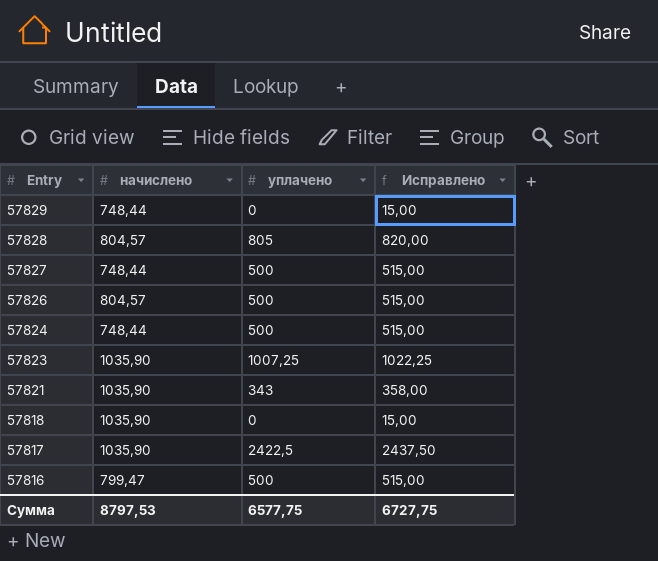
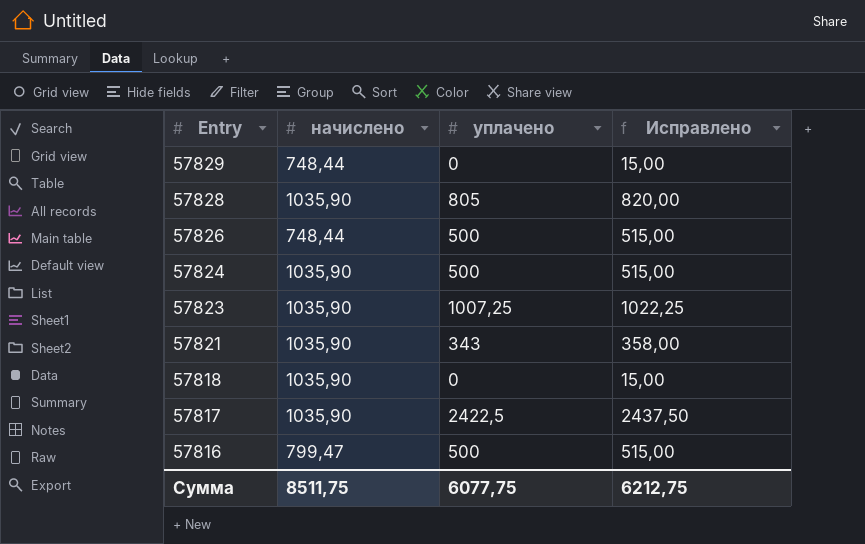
row 57827: 748,44 | 500 | 515,00 -> none
57828 | начислено: 804,57 -> 1035,90
57826 | начислено: 804,57 -> 748,44
57824 | начислено: 748,44 -> 1035,90
Сумма | начислено: 8797,53 -> 8511,75
Сумма | уплачено: 6577,75 -> 6077,75
Сумма | Исправлено: 6727,75 -> 6212,75

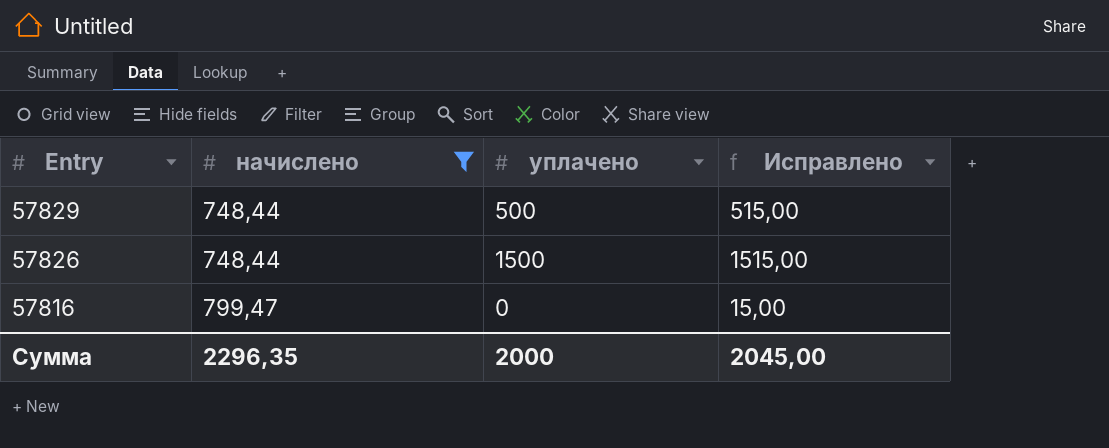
filter: none -> начислено != 1035,90
57829 | уплачено: 0 -> 500
57829 | Исправлено: 15,00 -> 515,00
57826 | уплачено: 500 -> 1500
57826 | Исправлено: 515,00 -> 1515,00
57816 | уплачено: 500 -> 0
57816 | Исправлено: 515,00 -> 15,00
Сумма | начислено: 8511,75 -> 2296,35
Сумма | уплачено: 6077,75 -> 2000
Сумма | Исправлено: 6212,75 -> 2045,00

